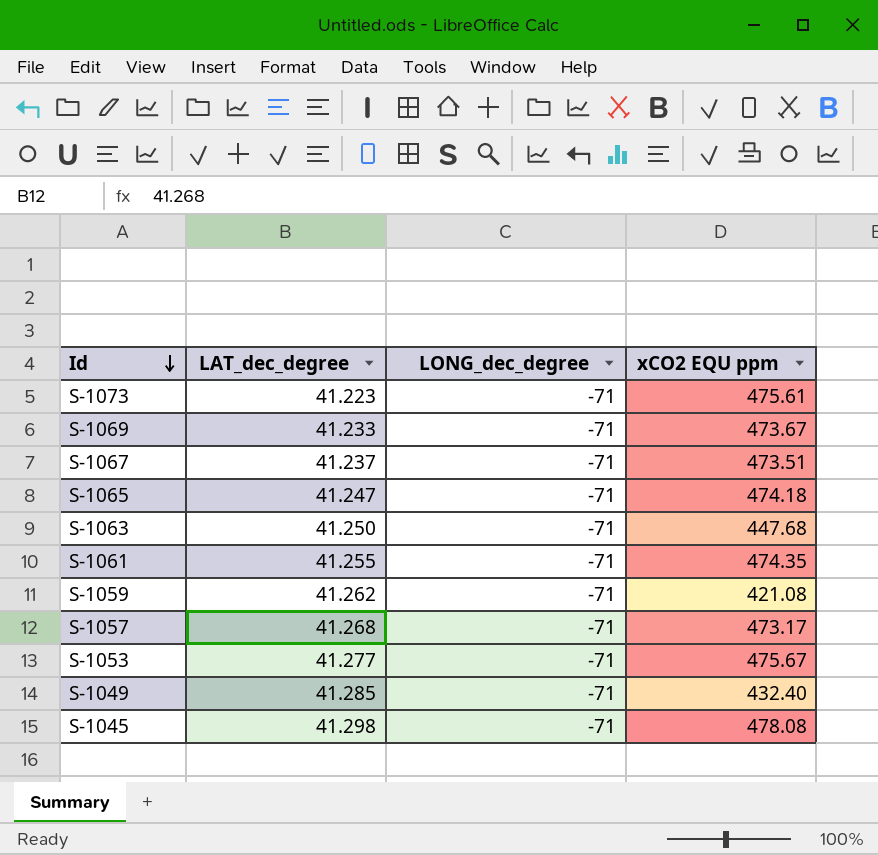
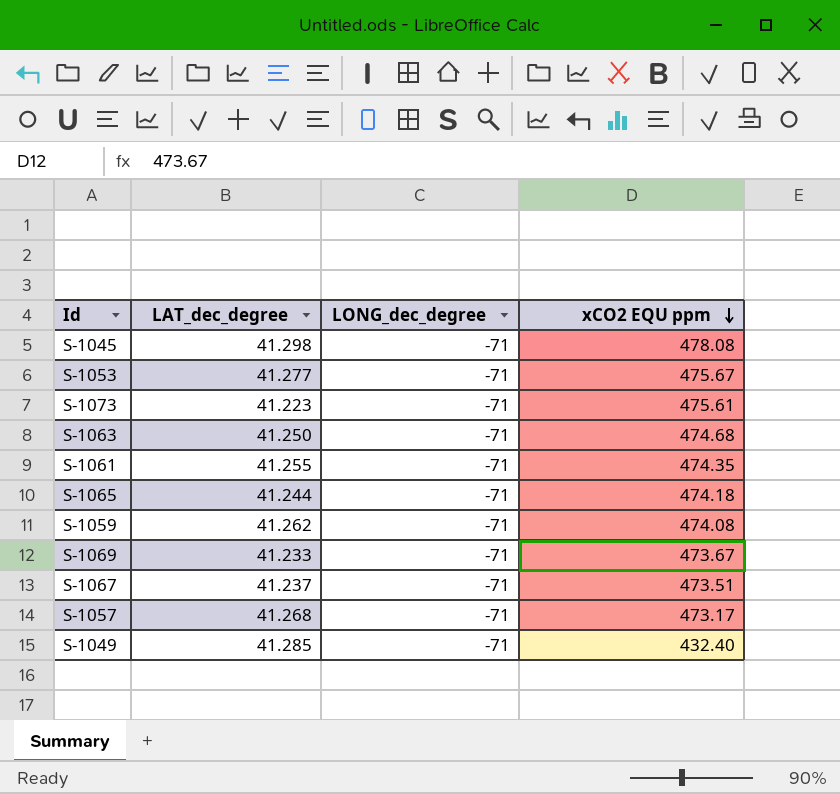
row order: Id descending -> xCO2 EQU ppm descending
S-1063 | xCO2 EQU ppm: 447.68 -> 474.68
S-1065 | LAT_dec_degree: 41.247 -> 41.244
S-1059 | xCO2 EQU ppm: 421.08 -> 474.08

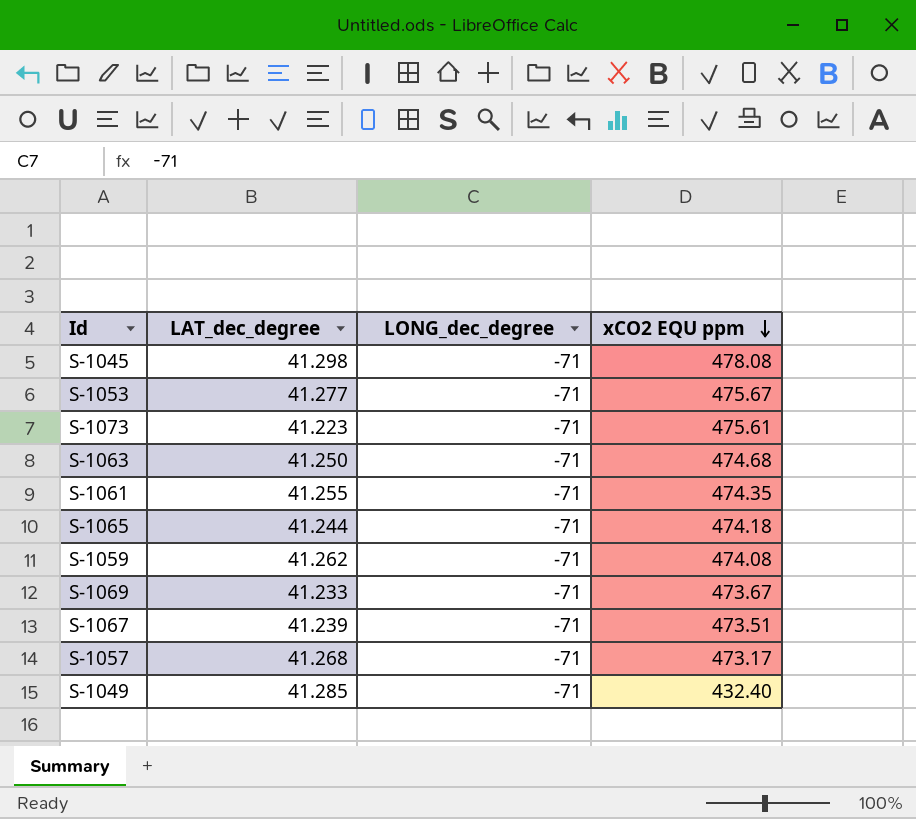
S-1067 | LAT_dec_degree: 41.237 -> 41.239

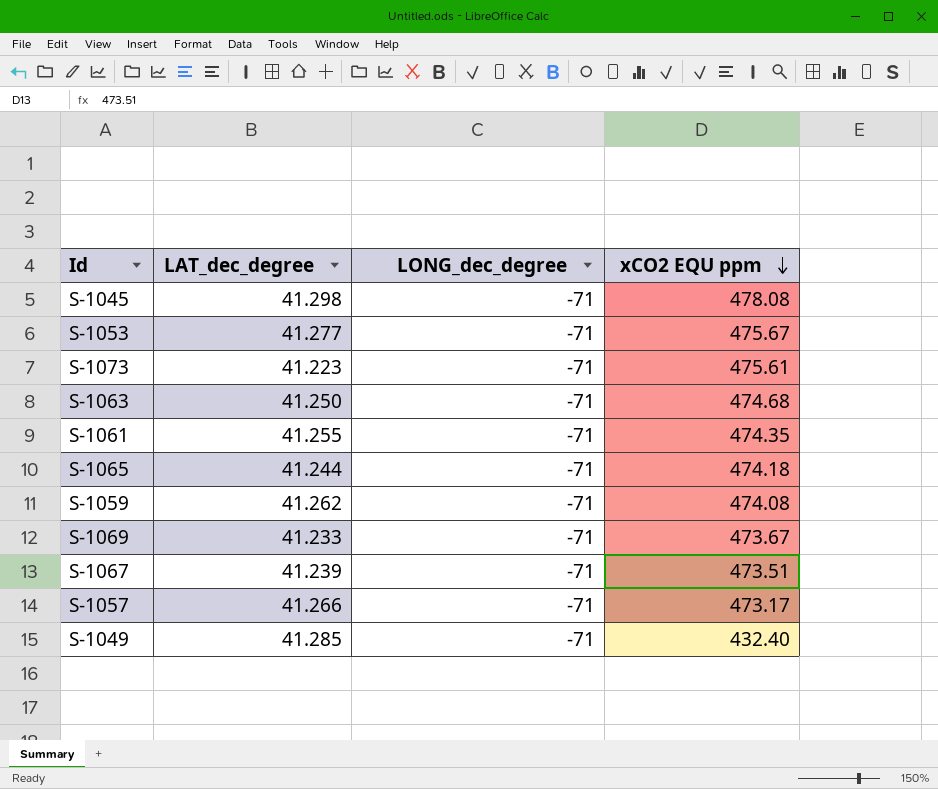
S-1057 | LAT_dec_degree: 41.268 -> 41.266

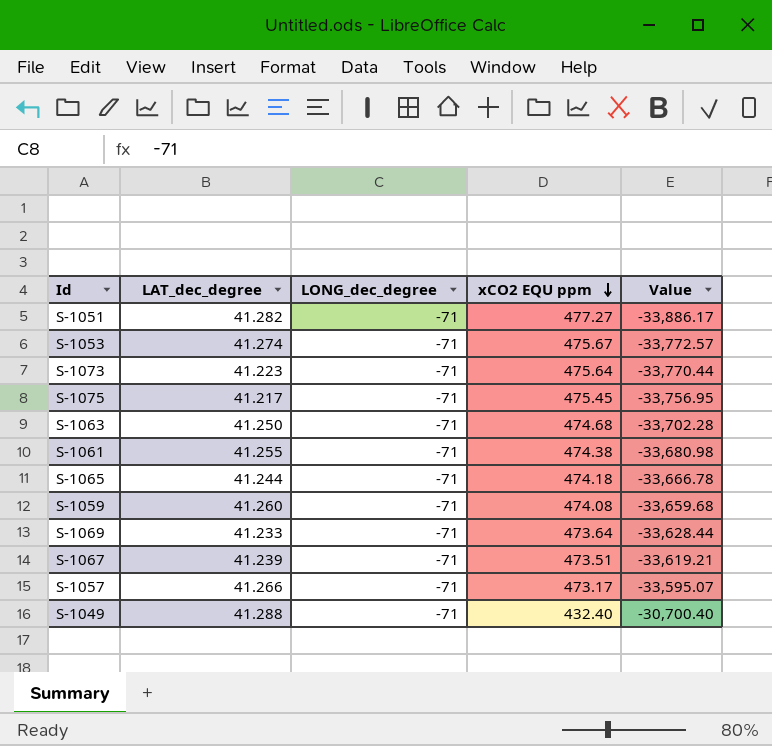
column Value | formula: none -> [LONG_dec_degree] * [xCO2 EQU ppm]
row S-1045: 41.298 | -71 | 478.08 -> none
row S-1051: none -> 41.282 | -71 | 477.27 | -33,886.17
S-1053 | LAT_dec_degree: 41.277 -> 41.274
S-1073 | xCO2 EQU ppm: 475.61 -> 475.64
row S-1075: none -> 41.217 | -71 | 475.45 | -33,756.95
S-1061 | xCO2 EQU ppm: 474.35 -> 474.38
S-1059 | LAT_dec_degree: 41.262 -> 41.260
S-1069 | xCO2 EQU ppm: 473.67 -> 473.64
S-1049 | LAT_dec_degree: 41.285 -> 41.288

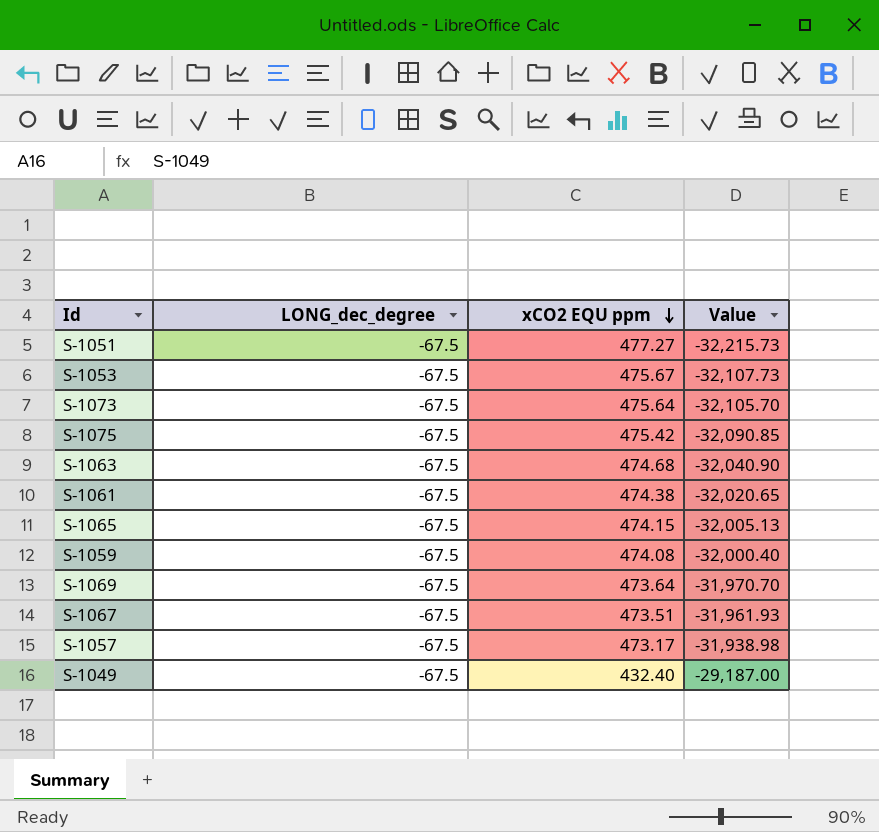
column LAT_dec_degree | position: 2 -> none
S-1051 | LONG_dec_degree: -71 -> -67.5
S-1051 | Value: -33,886.17 -> -32,215.73
S-1053 | LONG_dec_degree: -71 -> -67.5
S-1053 | Value: -33,772.57 -> -32,107.73
S-1073 | LONG_dec_degree: -71 -> -67.5
S-1073 | Value: -33,770.44 -> -32,105.70
S-1075 | LONG_dec_degree: -71 -> -67.5
S-1075 | xCO2 EQU ppm: 475.45 -> 475.42
S-1075 | Value: -33,756.95 -> -32,090.85
S-1063 | LONG_dec_degree: -71 -> -67.5
S-1063 | Value: -33,702.28 -> -32,040.90
S-1061 | LONG_dec_degree: -71 -> -67.5
S-1061 | Value: -33,680.98 -> -32,020.65
S-1065 | LONG_dec_degree: -71 -> -67.5
S-1065 | xCO2 EQU ppm: 474.18 -> 474.15
S-1065 | Value: -33,666.78 -> -32,005.13
S-1059 | LONG_dec_degree: -71 -> -67.5
S-1059 | Value: -33,659.68 -> -32,000.40
S-1069 | LONG_dec_degree: -71 -> -67.5
S-1069 | Value: -33,628.44 -> -31,970.70
S-1067 | LONG_dec_degree: -71 -> -67.5
S-1067 | Value: -33,619.21 -> -31,961.93
S-1057 | LONG_dec_degree: -71 -> -67.5
S-1057 | Value: -33,595.07 -> -31,938.98
S-1049 | LONG_dec_degree: -71 -> -67.5
S-1049 | Value: -30,700.40 -> -29,187.00

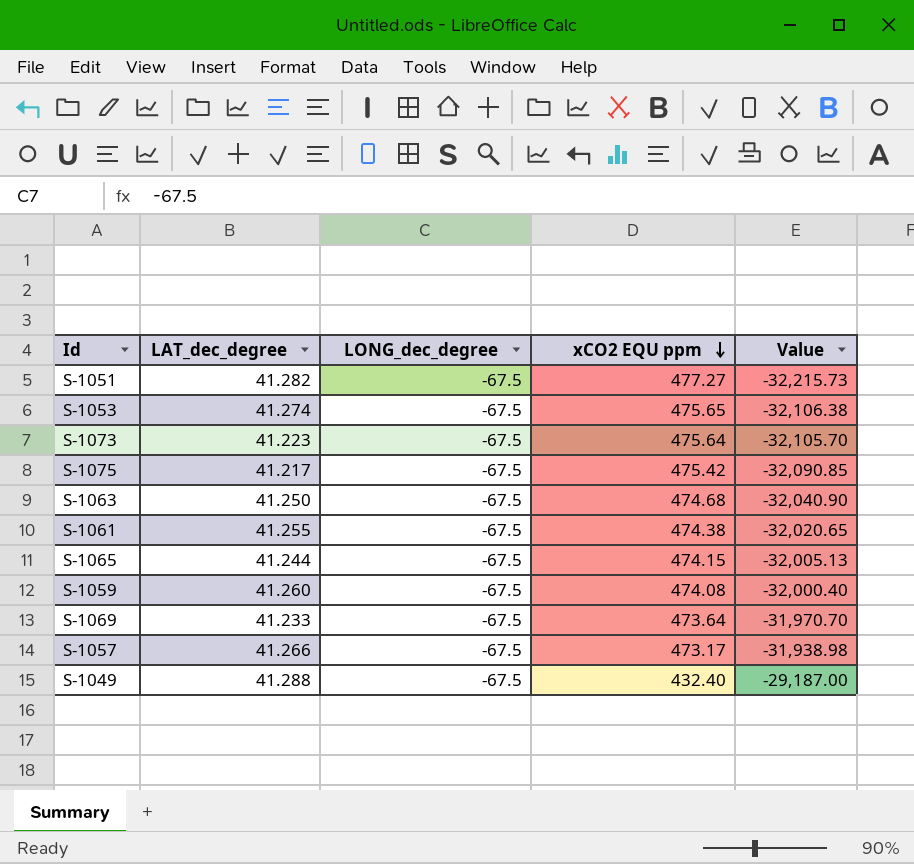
column LAT_dec_degree | position: none -> 2
row S-1067: -67.5 | 473.51 | -31,961.93 -> none
S-1053 | xCO2 EQU ppm: 475.67 -> 475.65
S-1053 | Value: -32,107.73 -> -32,106.38

